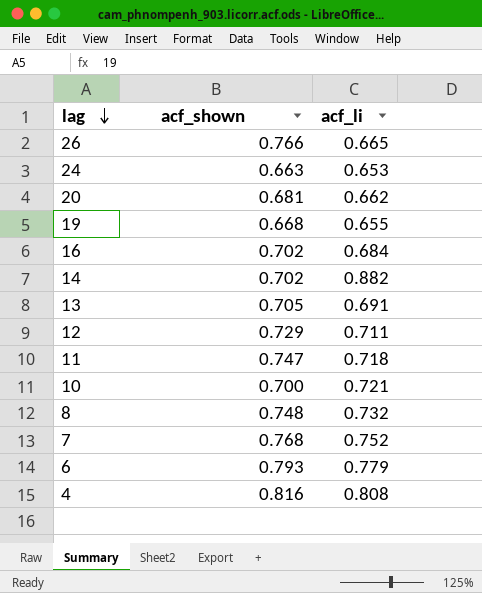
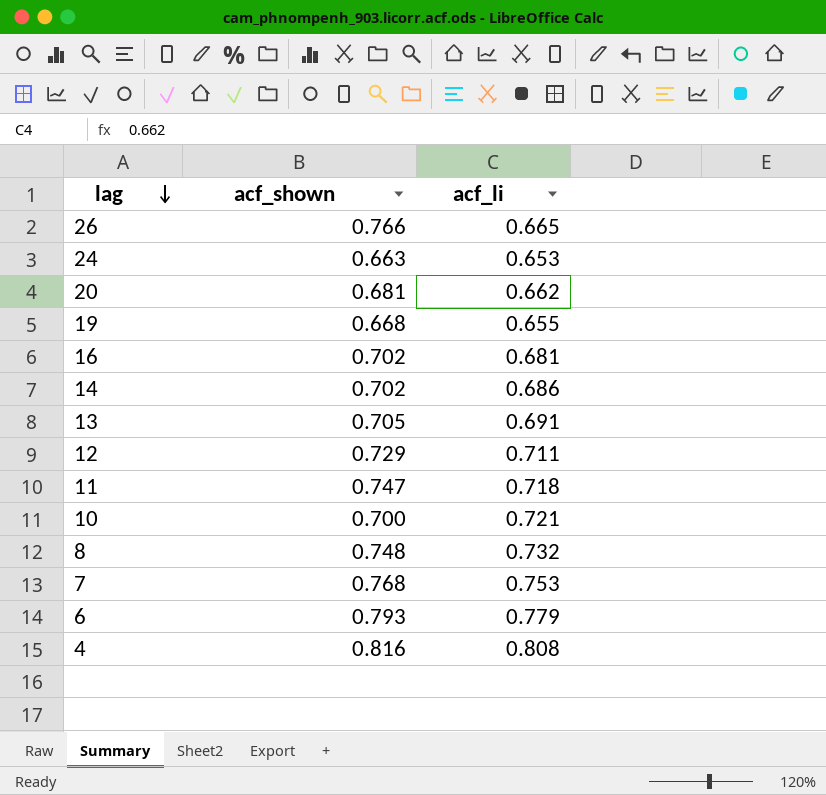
16 | acf_li: 0.684 -> 0.681
14 | acf_li: 0.882 -> 0.686
7 | acf_li: 0.752 -> 0.753

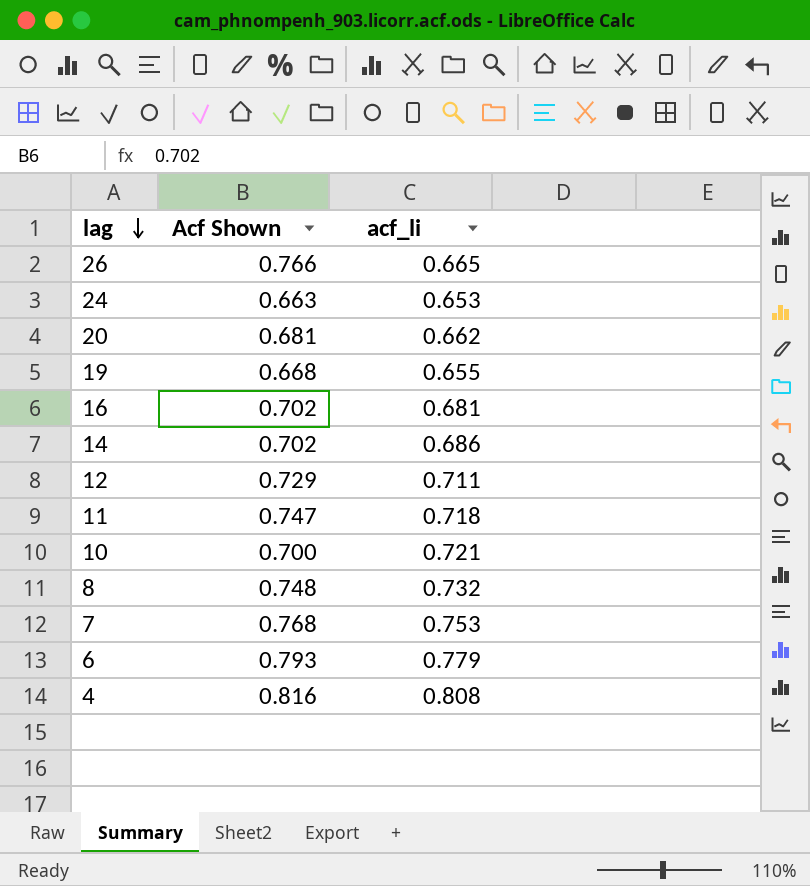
column name: acf_shown -> Acf Shown
row 13: 0.705 | 0.691 -> none

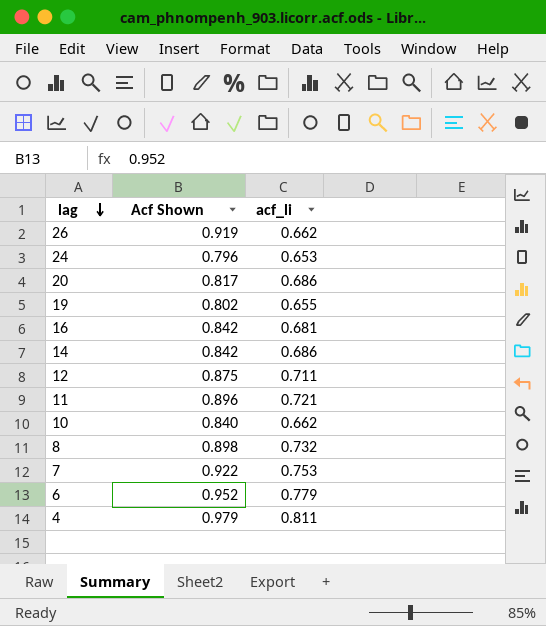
26 | Acf Shown: 0.766 -> 0.919
26 | acf_li: 0.665 -> 0.662
24 | Acf Shown: 0.663 -> 0.796
20 | Acf Shown: 0.681 -> 0.817
20 | acf_li: 0.662 -> 0.686
19 | Acf Shown: 0.668 -> 0.802
16 | Acf Shown: 0.702 -> 0.842
14 | Acf Shown: 0.702 -> 0.842
12 | Acf Shown: 0.729 -> 0.875
11 | Acf Shown: 0.747 -> 0.896
11 | acf_li: 0.718 -> 0.721
10 | Acf Shown: 0.700 -> 0.840
10 | acf_li: 0.721 -> 0.662
8 | Acf Shown: 0.748 -> 0.898
7 | Acf Shown: 0.768 -> 0.922
6 | Acf Shown: 0.793 -> 0.952
4 | Acf Shown: 0.816 -> 0.979
4 | acf_li: 0.808 -> 0.811

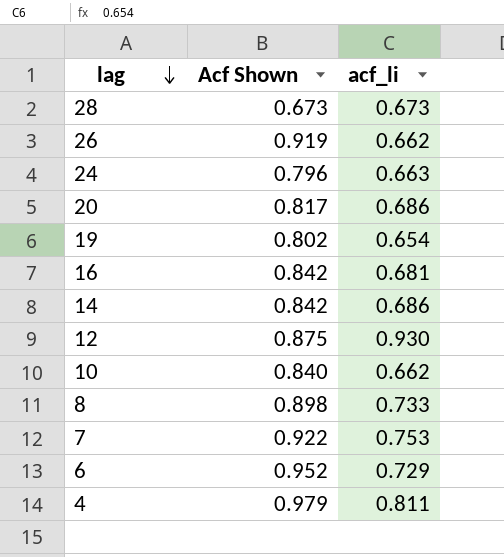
row 11: 0.896 | 0.721 -> none
row 28: none -> 0.673 | 0.673
24 | acf_li: 0.653 -> 0.663
19 | acf_li: 0.655 -> 0.654
12 | acf_li: 0.711 -> 0.930
8 | acf_li: 0.732 -> 0.733
6 | acf_li: 0.779 -> 0.729

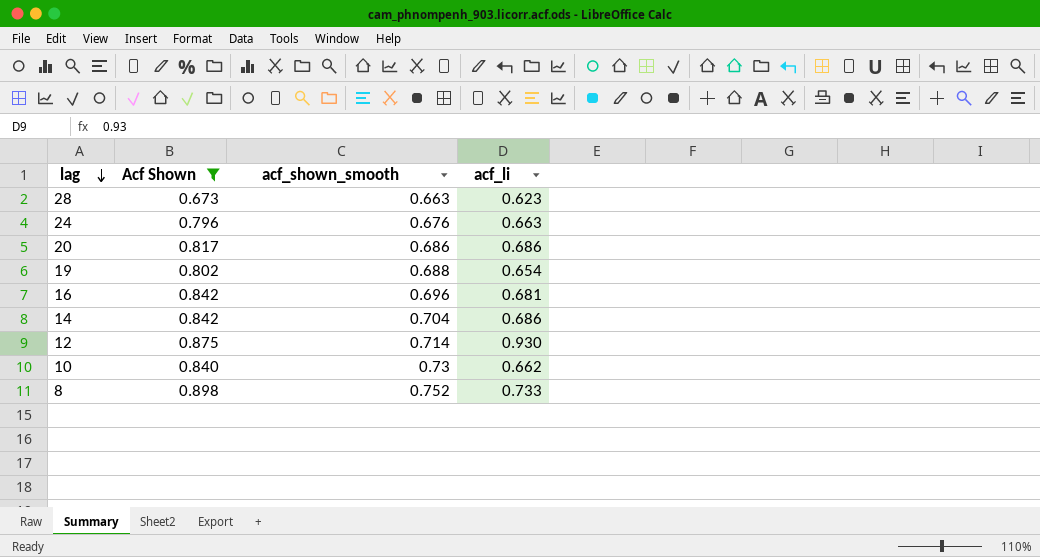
filter: none -> Acf Shown <= 0.898
column acf_shown_smooth | position: none -> 3
28 | acf_li: 0.673 -> 0.623

